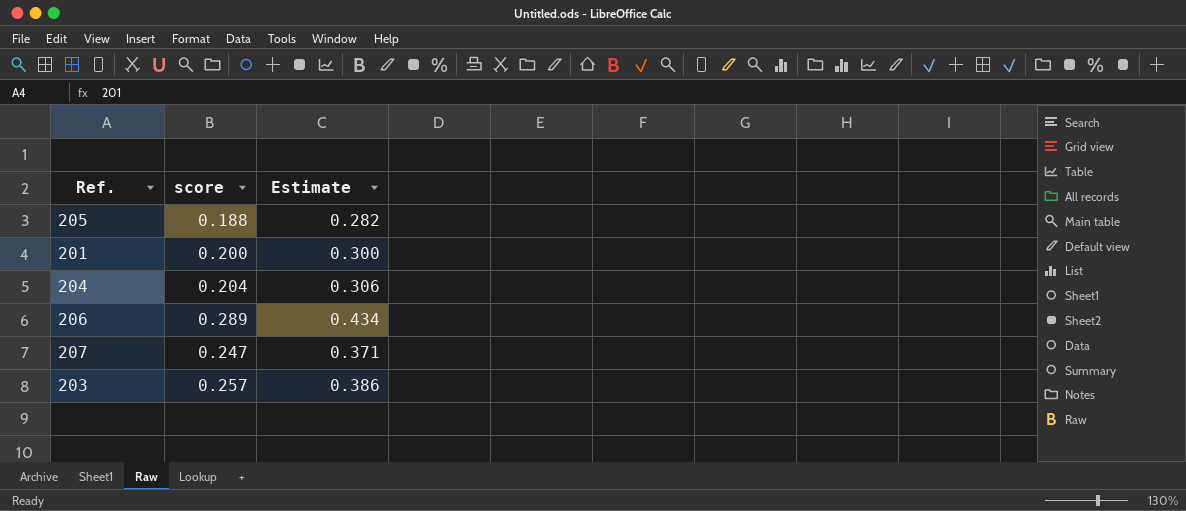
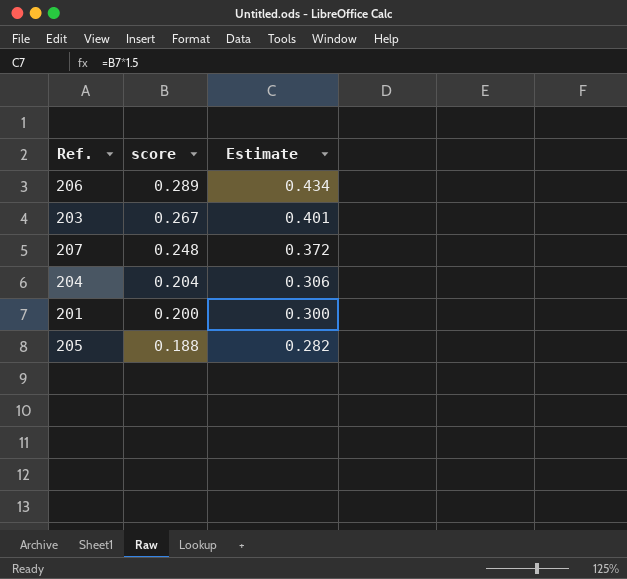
row order: none -> score descending
203 | score: 0.257 -> 0.267
203 | Estimate: 0.386 -> 0.401
207 | score: 0.247 -> 0.248
207 | Estimate: 0.371 -> 0.372

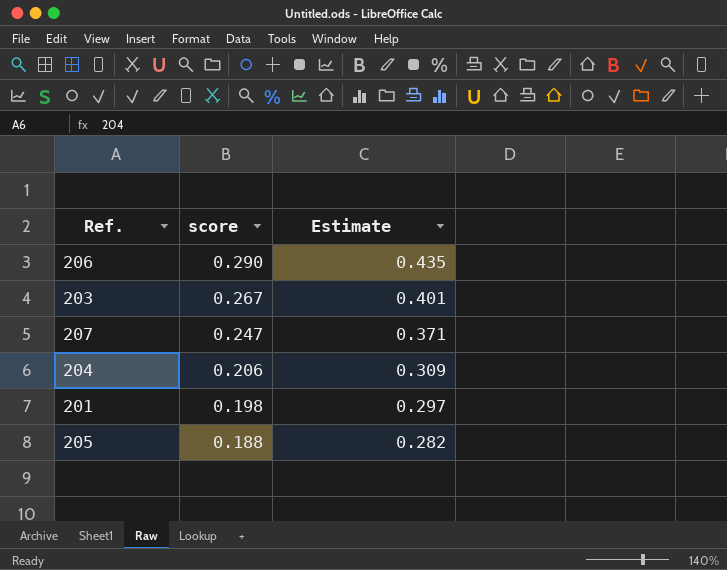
206 | score: 0.289 -> 0.290
206 | Estimate: 0.434 -> 0.435
207 | score: 0.248 -> 0.247
207 | Estimate: 0.372 -> 0.371
204 | score: 0.204 -> 0.206
204 | Estimate: 0.306 -> 0.309
201 | score: 0.200 -> 0.198
201 | Estimate: 0.300 -> 0.297

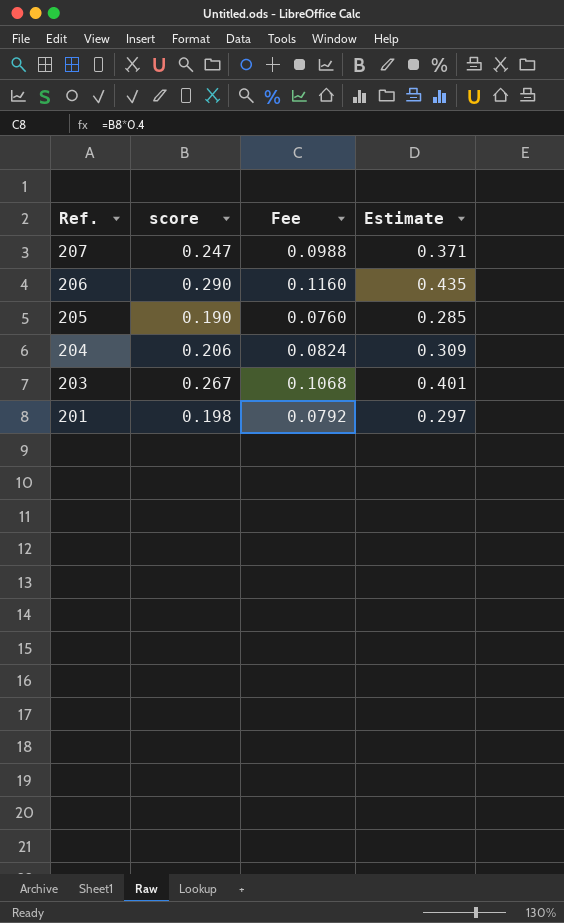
row order: score descending -> Ref. descending
column Fee | formula: none -> [score] * 0.4
205 | score: 0.188 -> 0.190
205 | Estimate: 0.282 -> 0.285

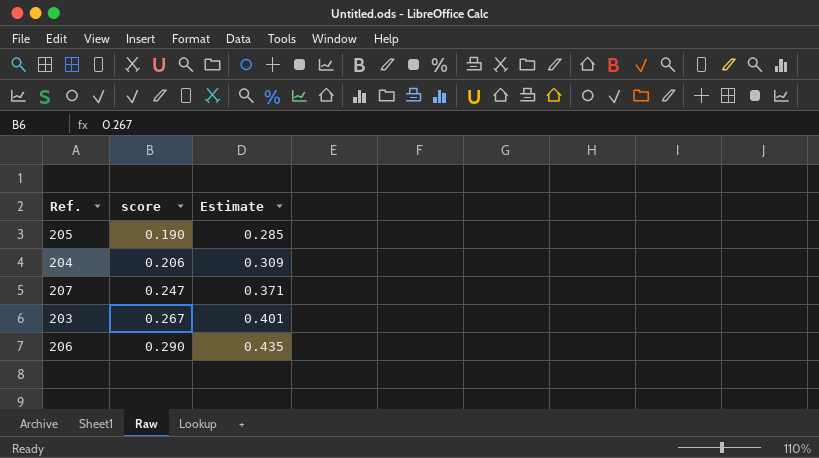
row order: Ref. descending -> score ascending
column Fee | formula: [score] * 0.4 -> none
row 201: 0.198 | 0.0792 | 0.297 -> none

